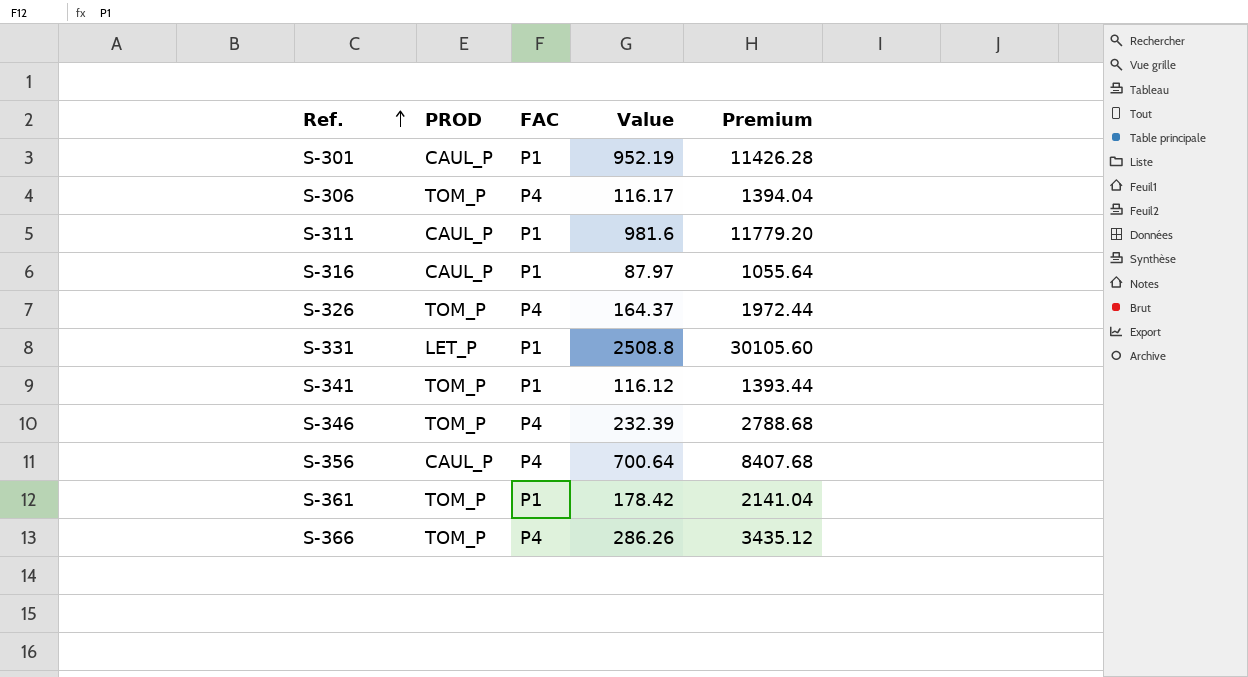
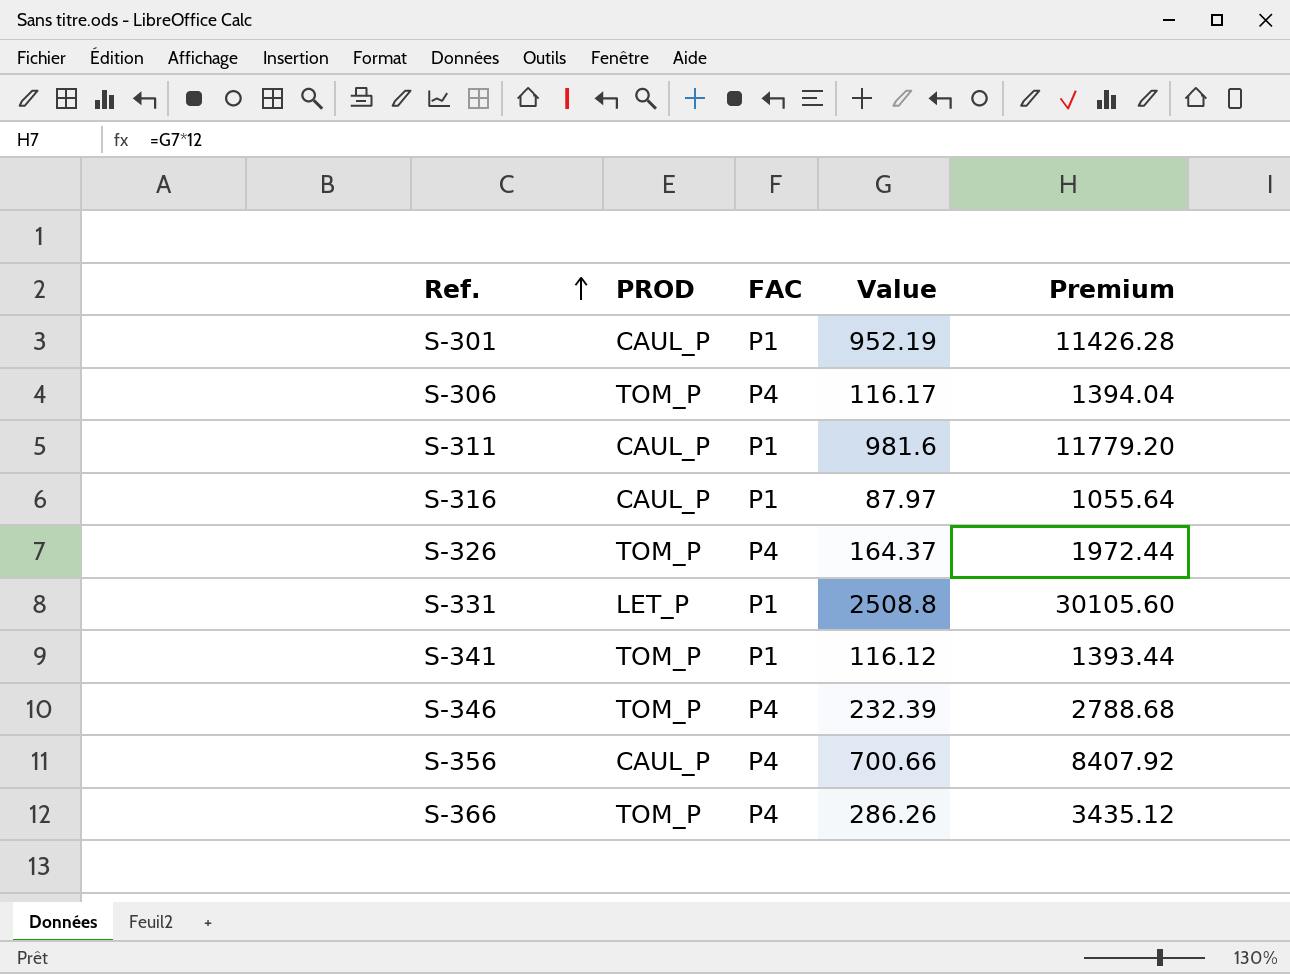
row S-361: TOM_P | P1 | 178.42 | 2141.04 -> none
S-356 | Value: 700.64 -> 700.66
S-356 | Premium: 8407.68 -> 8407.92

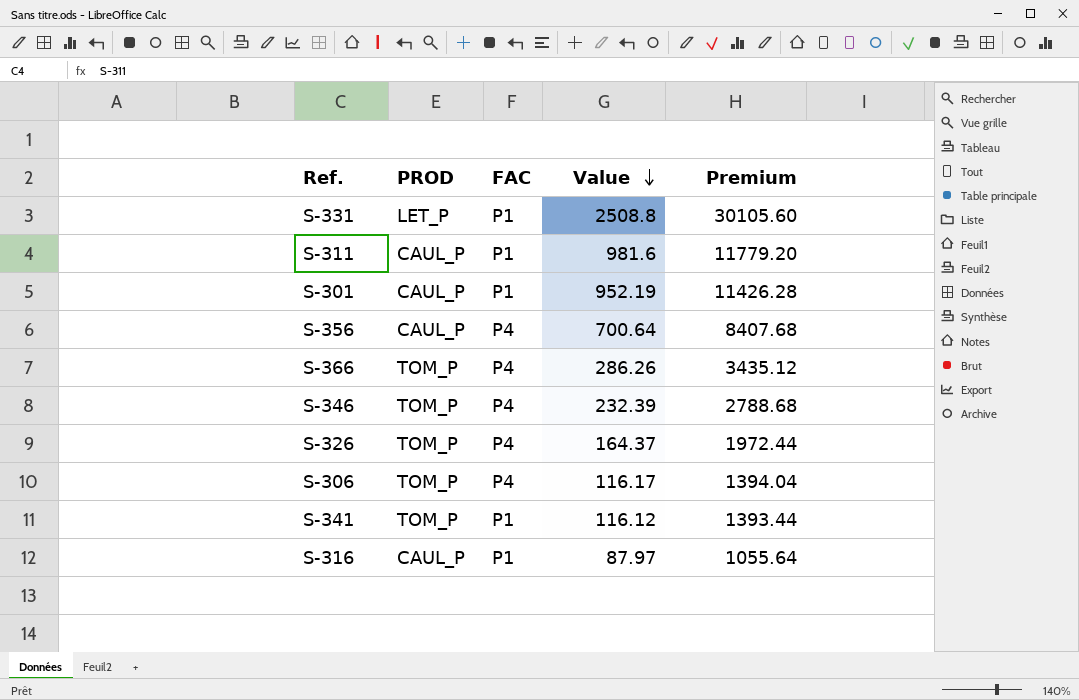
row order: Ref. ascending -> Value descending
S-356 | Value: 700.66 -> 700.64
S-356 | Premium: 8407.92 -> 8407.68

